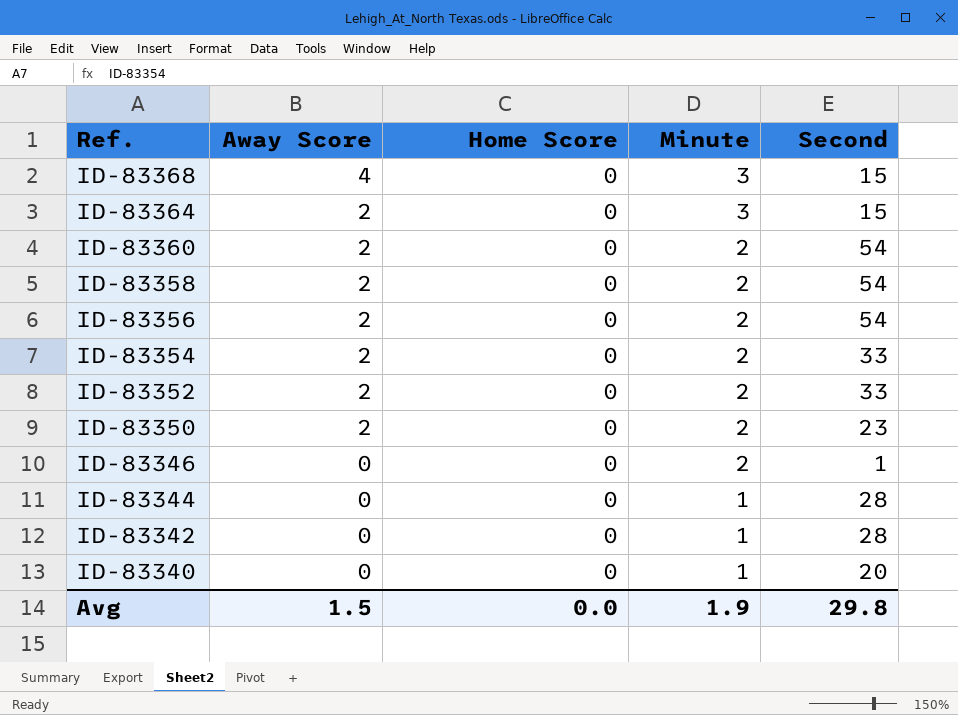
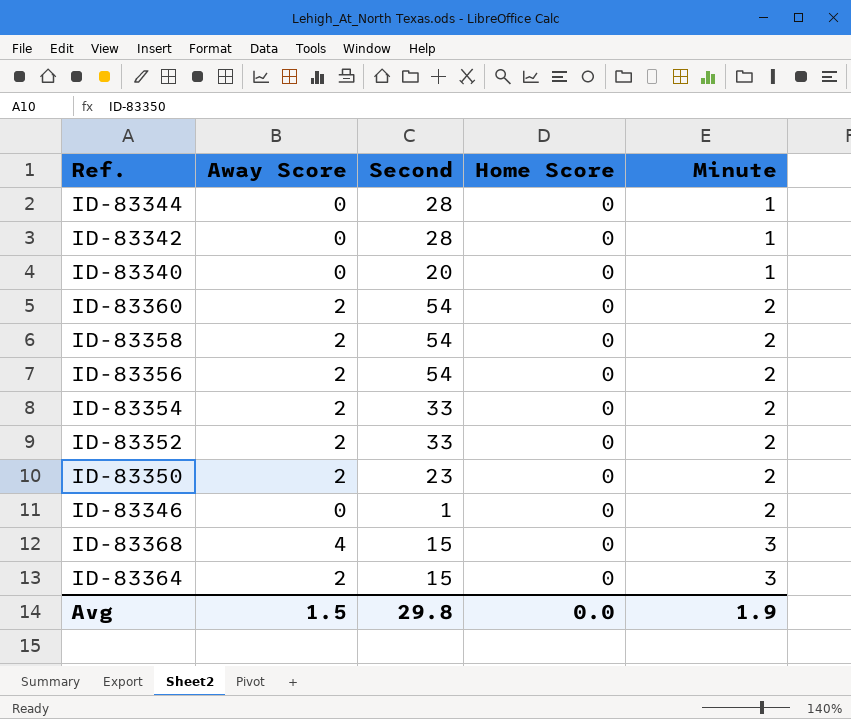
row order: Ref. descending -> Minute ascending
column Second | position: 5 -> 3

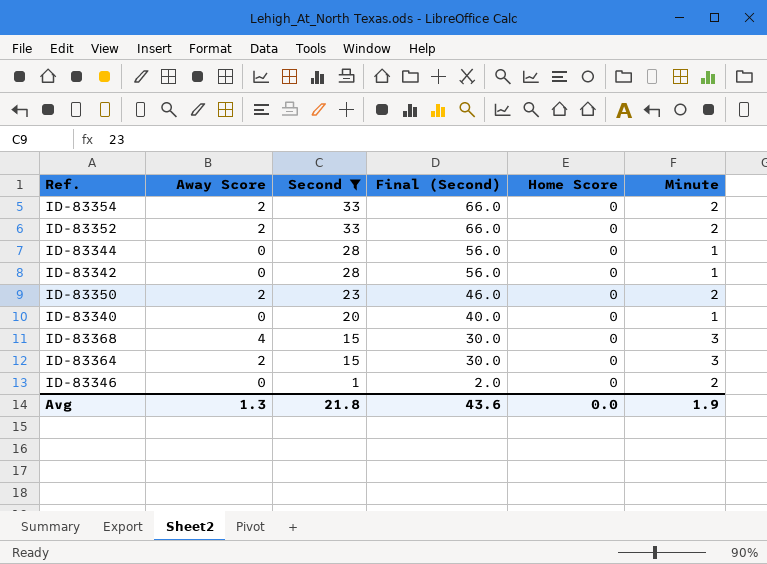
filter: none -> Second != 54
row order: Minute ascending -> Second descending
column Final (Second) | formula: none -> [Second] * 2
Avg | Away Score: 1.5 -> 1.3
Avg | Second: 29.8 -> 21.8

